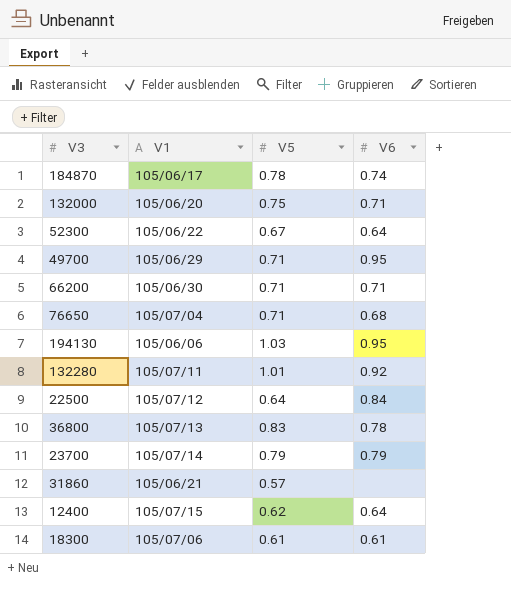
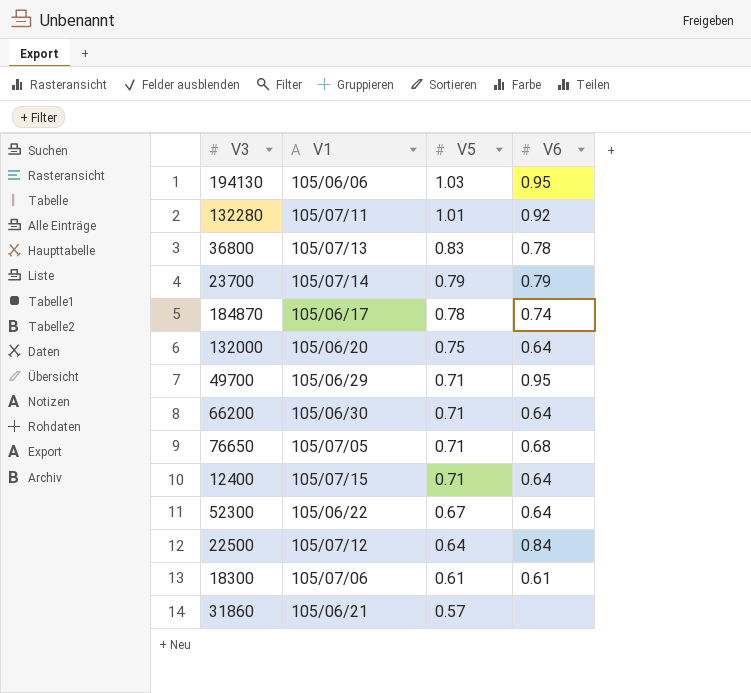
row order: none -> V5 descending
132000 | V6: 0.71 -> 0.64
66200 | V6: 0.71 -> 0.64
76650 | V1: 105/07/04 -> 105/07/05
12400 | V5: 0.62 -> 0.71

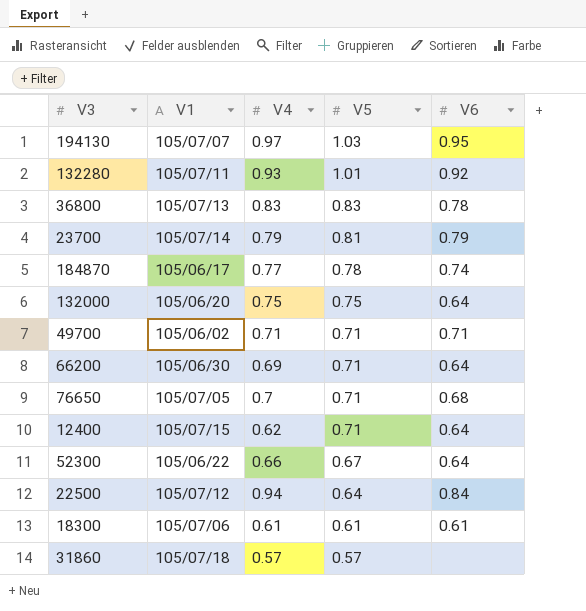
column V4 | position: none -> 3
194130 | V1: 105/06/06 -> 105/07/07
23700 | V5: 0.79 -> 0.81
49700 | V1: 105/06/29 -> 105/06/02
49700 | V6: 0.95 -> 0.71
31860 | V1: 105/06/21 -> 105/07/18

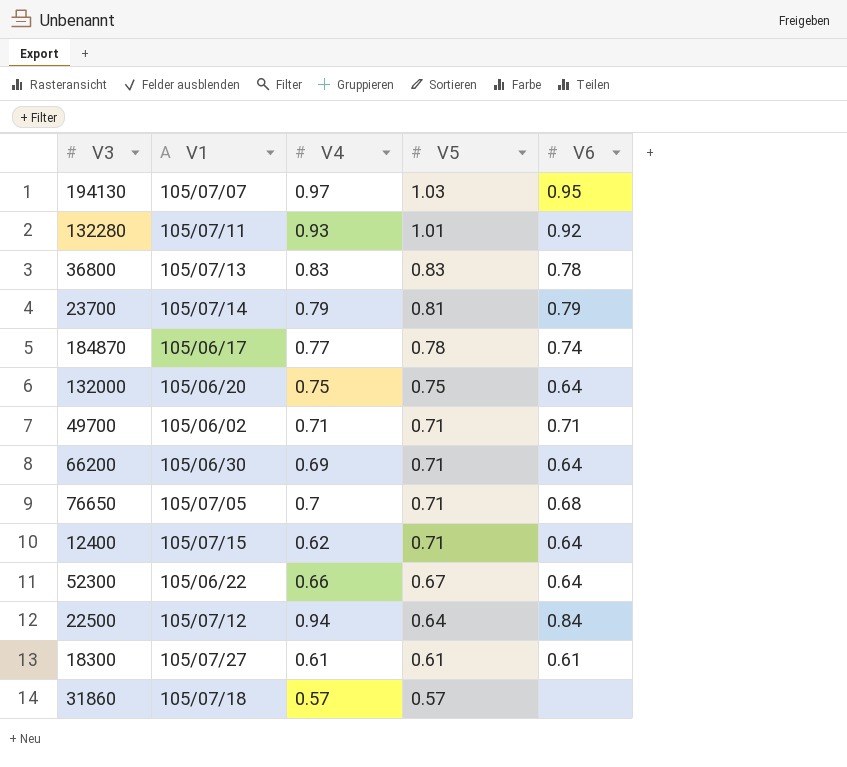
18300 | V1: 105/07/06 -> 105/07/27

